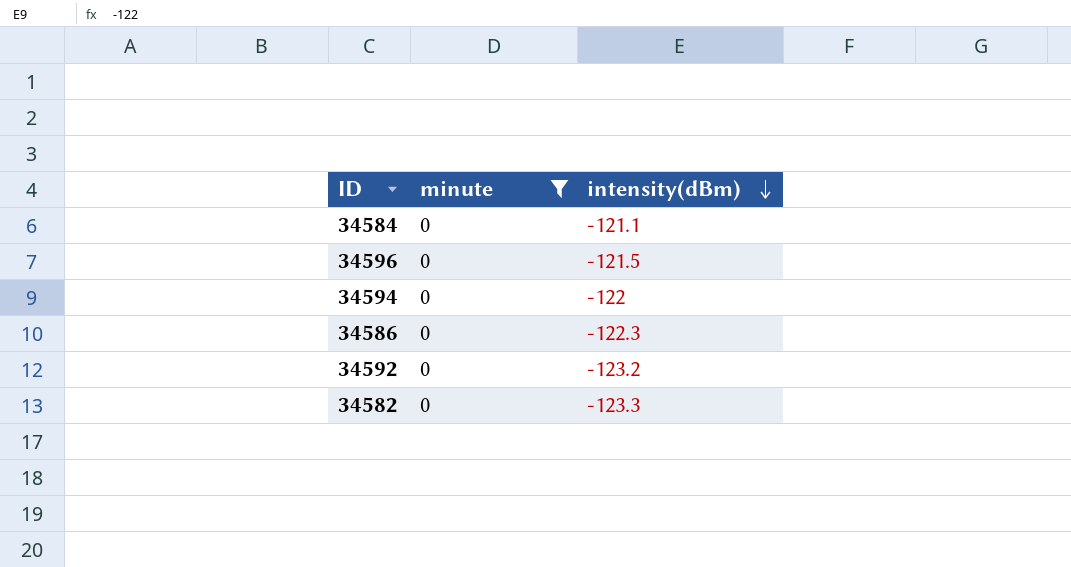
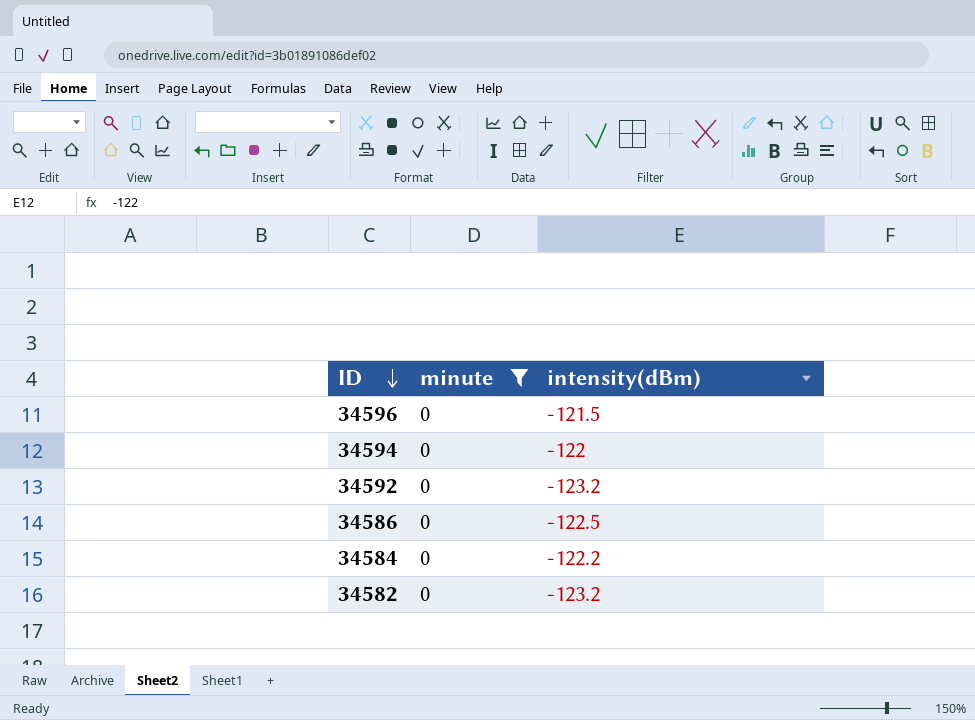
row order: intensity(dBm) descending -> ID descending
34586 | intensity(dBm): -122.3 -> -122.5
34584 | intensity(dBm): -121.1 -> -122.2
34582 | intensity(dBm): -123.3 -> -123.2

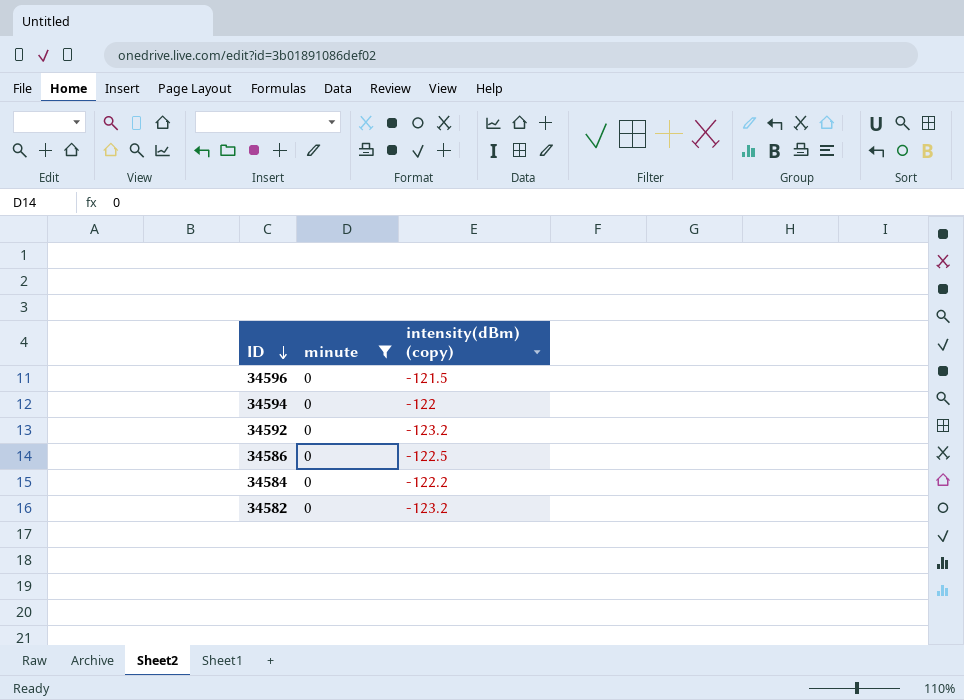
column name: intensity(dBm) -> intensity(dBm) (copy)

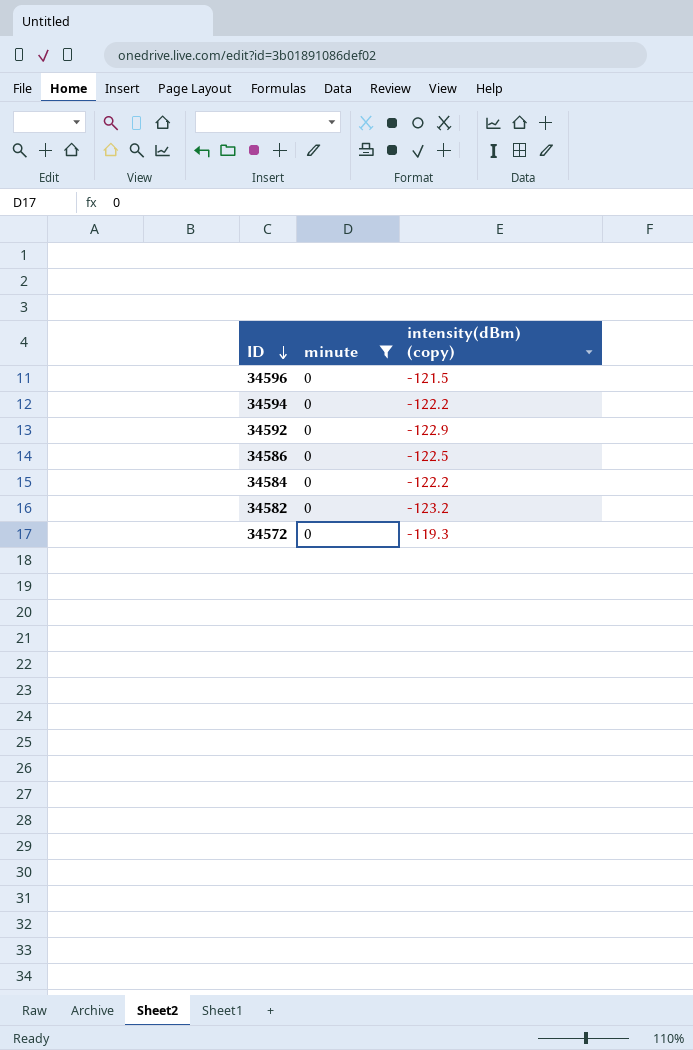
34594 | intensity(dBm) (copy): -122 -> -122.2
34592 | intensity(dBm) (copy): -123.2 -> -122.9
row 34572: none -> 0 | -119.3

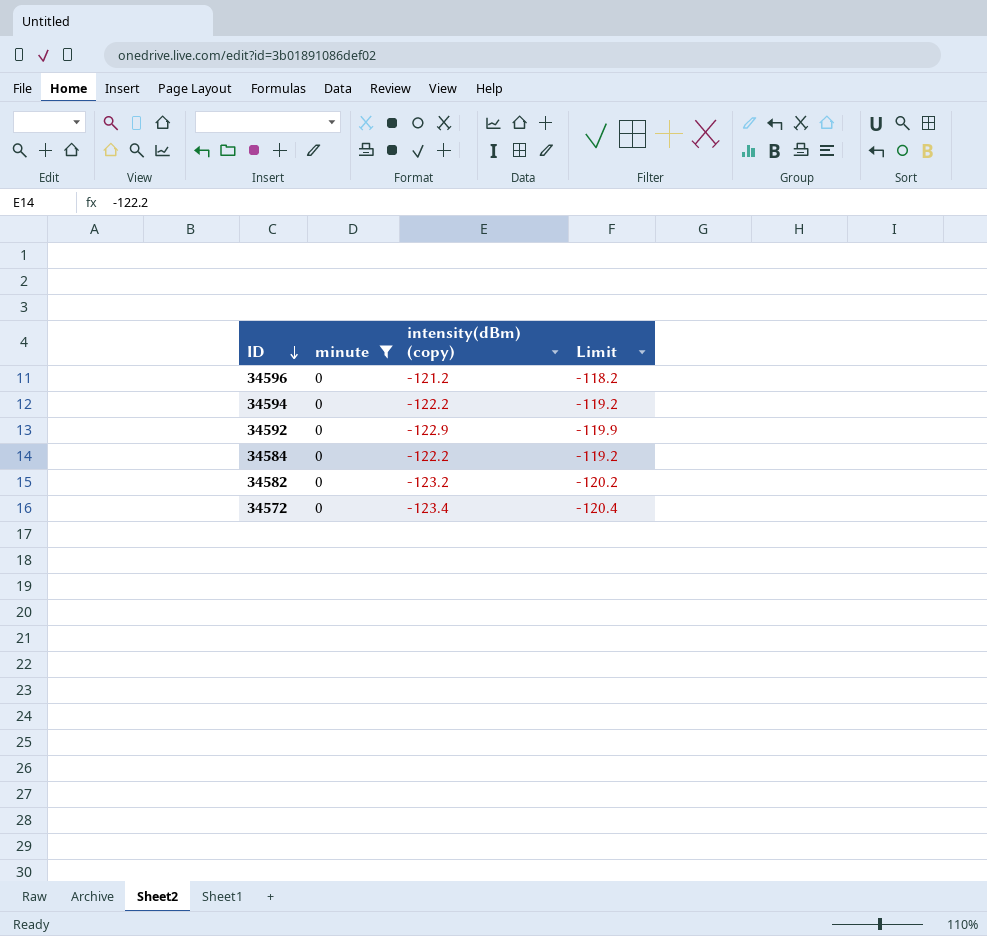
column Limit | formula: none -> [intensity(dBm) (copy)] + 3
row 34586: 0 | -122.5 -> none
34596 | intensity(dBm) (copy): -121.5 -> -121.2
34572 | intensity(dBm) (copy): -119.3 -> -123.4

